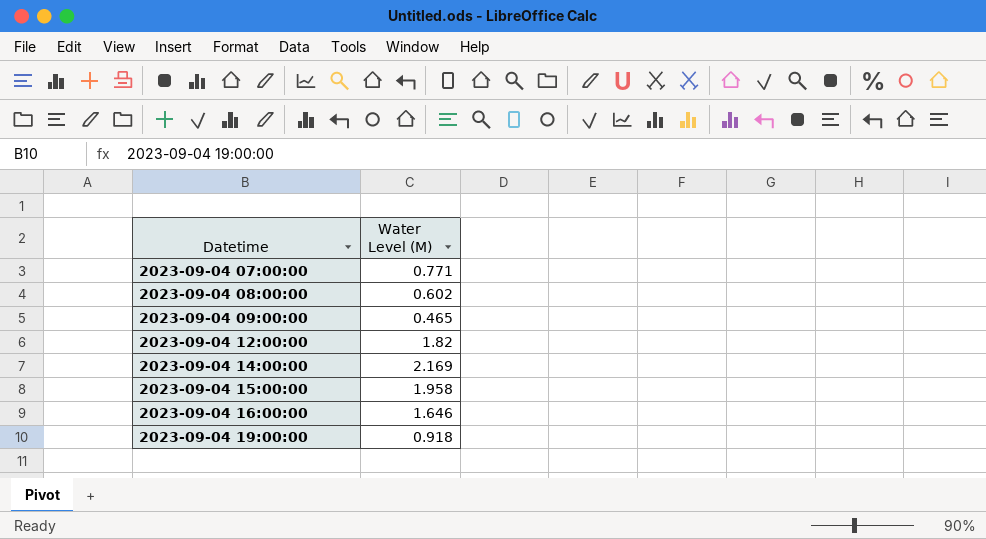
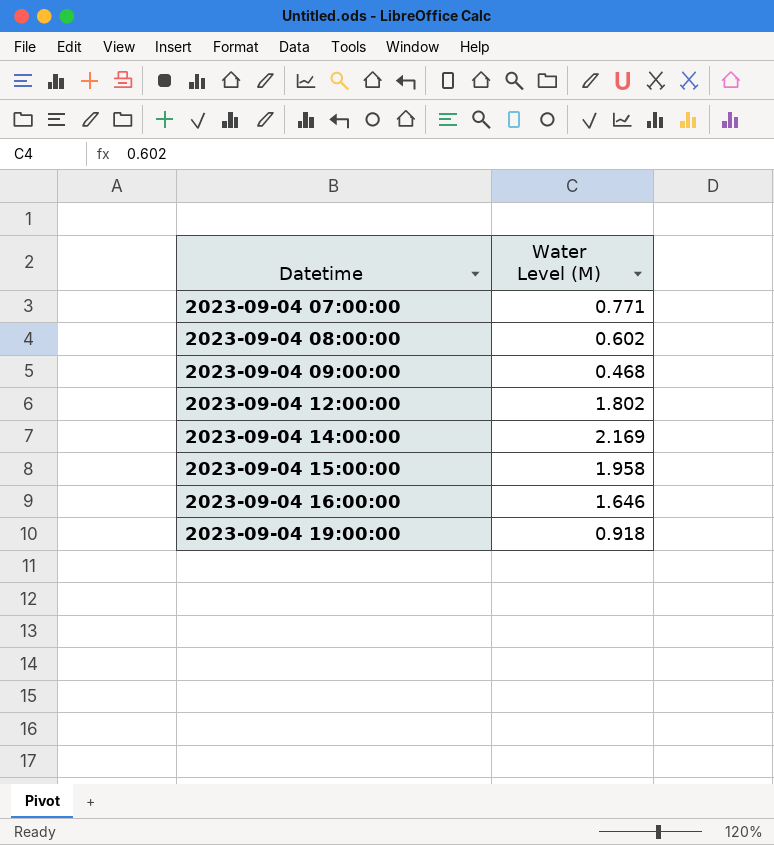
2023-09-04 09:00:00 | Water Level (M): 0.465 -> 0.468
2023-09-04 12:00:00 | Water Level (M): 1.82 -> 1.802

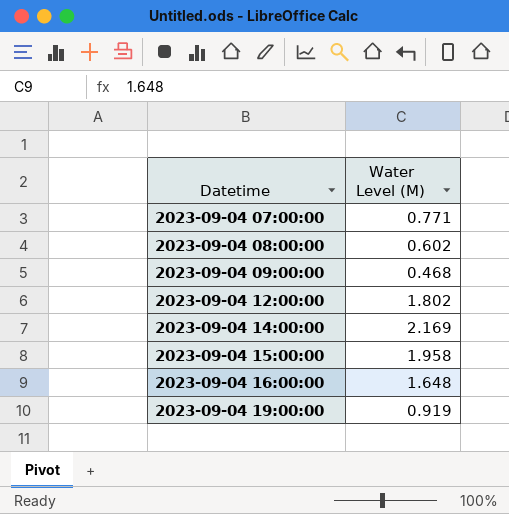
2023-09-04 16:00:00 | Water Level (M): 1.646 -> 1.648
2023-09-04 19:00:00 | Water Level (M): 0.918 -> 0.919

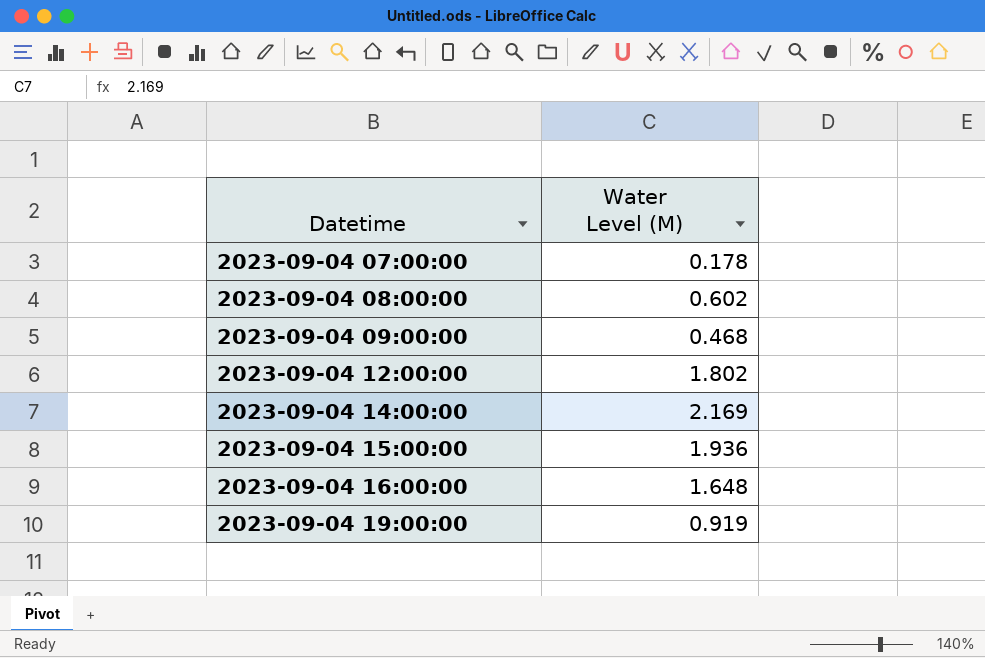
2023-09-04 07:00:00 | Water Level (M): 0.771 -> 0.178
2023-09-04 15:00:00 | Water Level (M): 1.958 -> 1.936

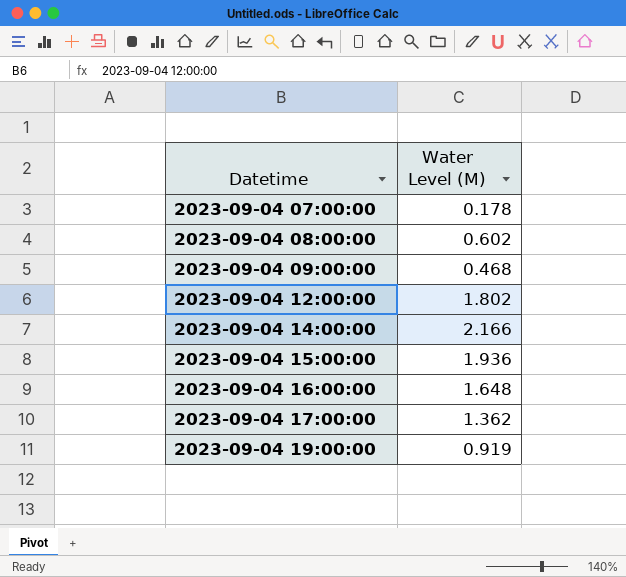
2023-09-04 14:00:00 | Water Level (M): 2.169 -> 2.166
row 2023-09-04 17:00:00: none -> 1.362

